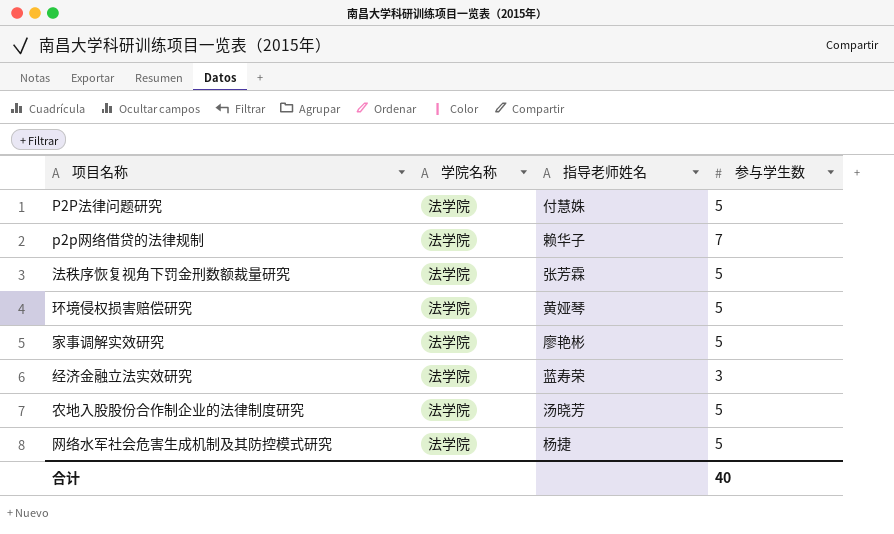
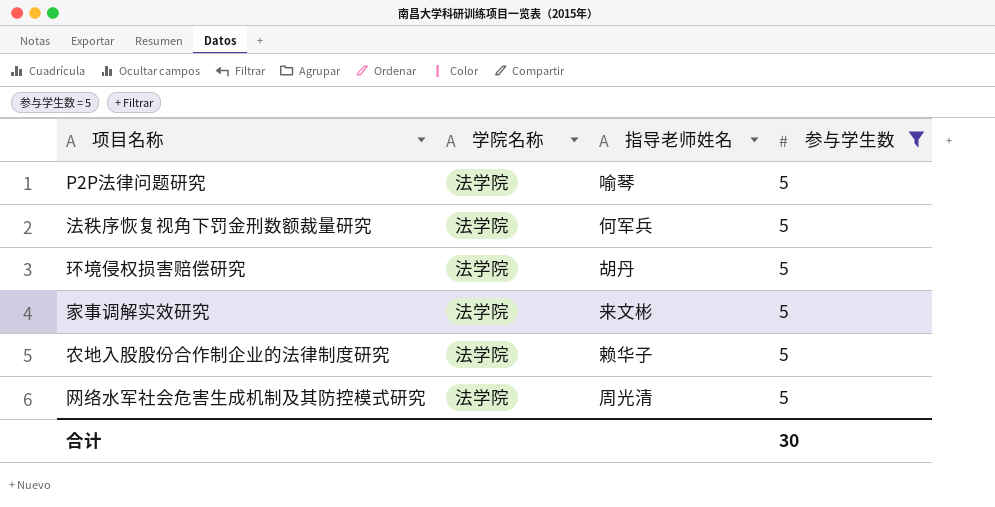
filter: none -> 参与学生数 = 5
P2P法律问题研究 | 指导老师姓名: 付慧姝 -> 喻琴
法秩序恢复视角下罚金刑数额裁量研究 | 指导老师姓名: 张芳霖 -> 何军兵
环境侵权损害赔偿研究 | 指导老师姓名: 黄娅琴 -> 胡丹
家事调解实效研究 | 指导老师姓名: 廖艳彬 -> 来文彬
农地入股股份合作制企业的法律制度研究 | 指导老师姓名: 汤晓芳 -> 赖华子
网络水军社会危害生成机制及其防控模式研究 | 指导老师姓名: 杨捷 -> 周光清
合计 | 参与学生数: 40 -> 30

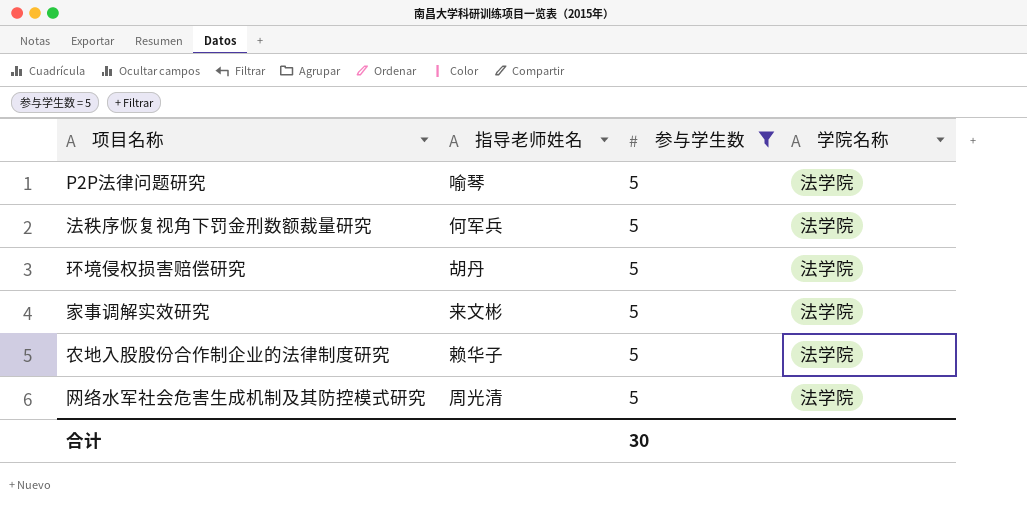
column 学院名称 | position: 2 -> 4

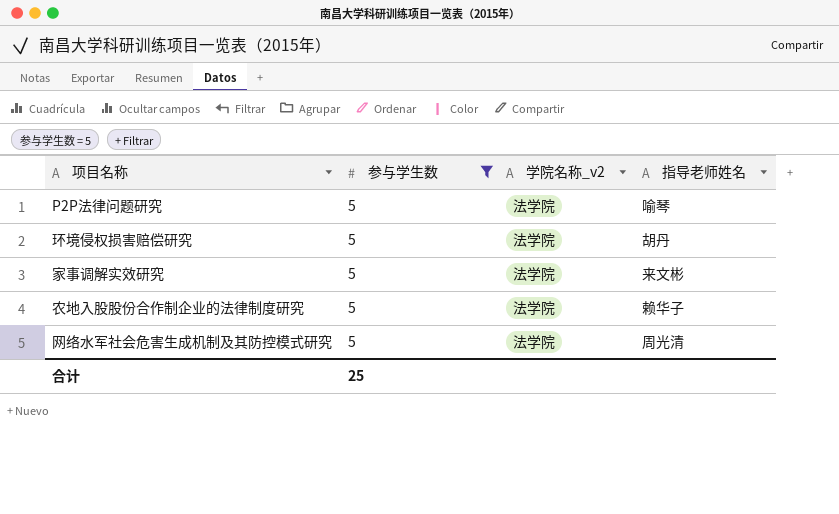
column name: 学院名称 -> 学院名称_v2
column 指导老师姓名 | position: 2 -> 4
row 法秩序恢复视角下罚金刑数额裁量研究: 何军兵 | 5 | 法学院 -> none
合计 | 参与学生数: 30 -> 25

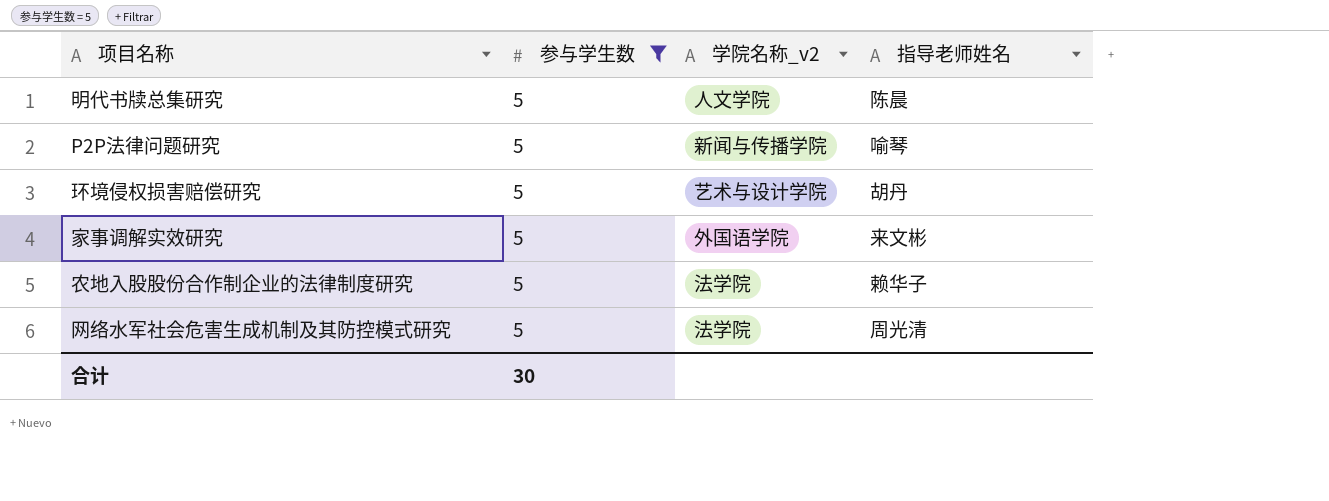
row 明代书牍总集研究: none -> 5 | 人文学院 | 陈晨
P2P法律问题研究 | 学院名称_v2: 法学院 -> 新闻与传播学院
环境侵权损害赔偿研究 | 学院名称_v2: 法学院 -> 艺术与设计学院
家事调解实效研究 | 学院名称_v2: 法学院 -> 外国语学院
合计 | 参与学生数: 25 -> 30

